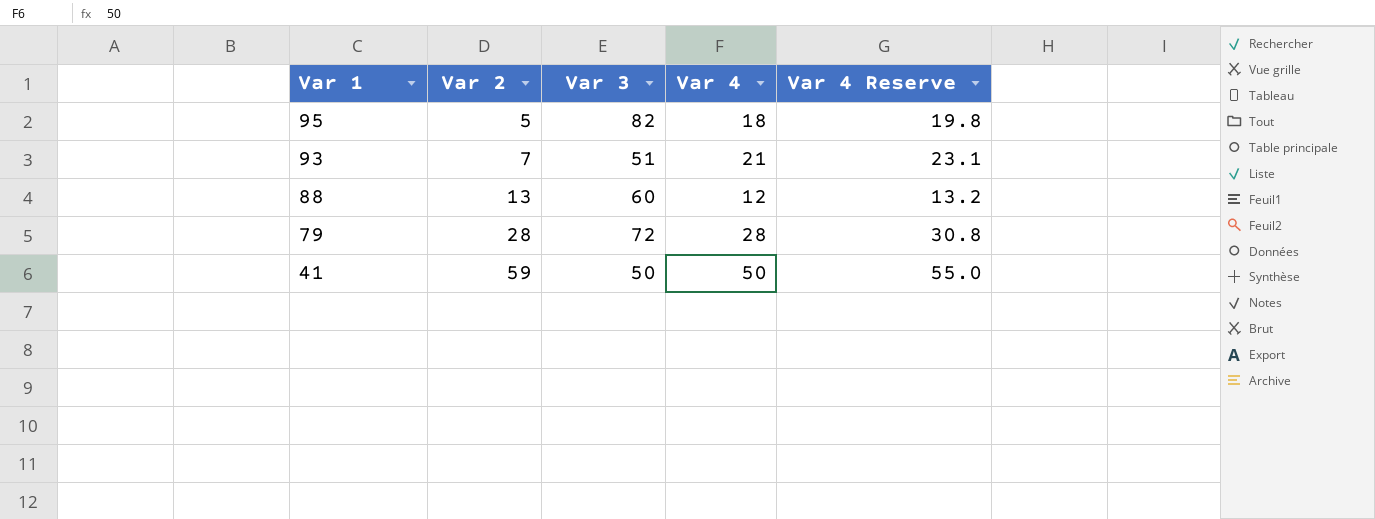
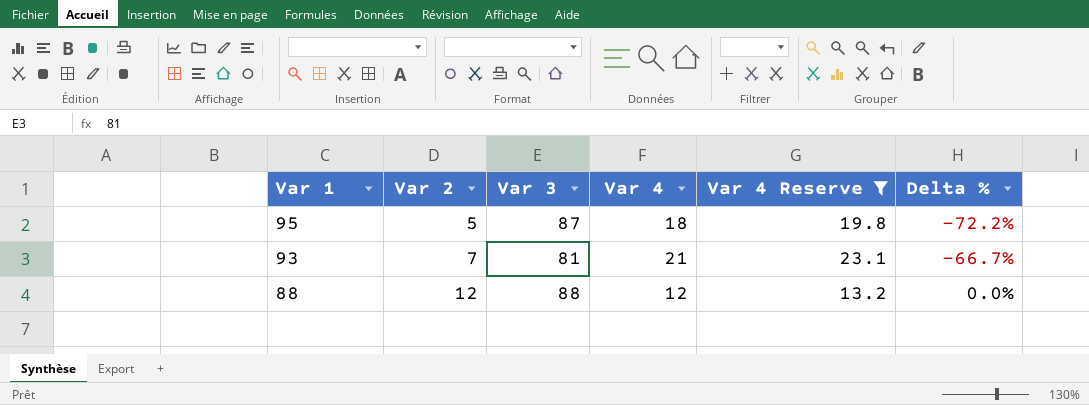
filter: none -> Var 4 Reserve <= 23.1
column Delta % | formula: none -> ([Var 2] - [Var 4]) / [Var 4]
95 | Var 3: 82 -> 87
93 | Var 3: 51 -> 81
88 | Var 2: 13 -> 12
88 | Var 3: 60 -> 88

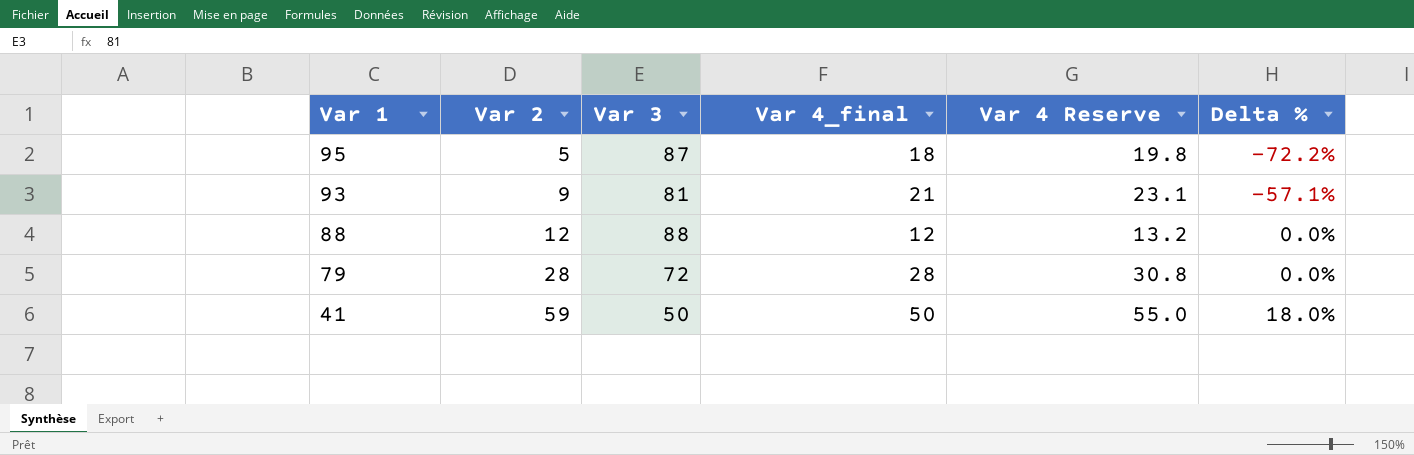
filter: Var 4 Reserve <= 23.1 -> none
column name: Var 4 -> Var 4_final
93 | Var 2: 7 -> 9
93 | Delta %: -66.7% -> -57.1%

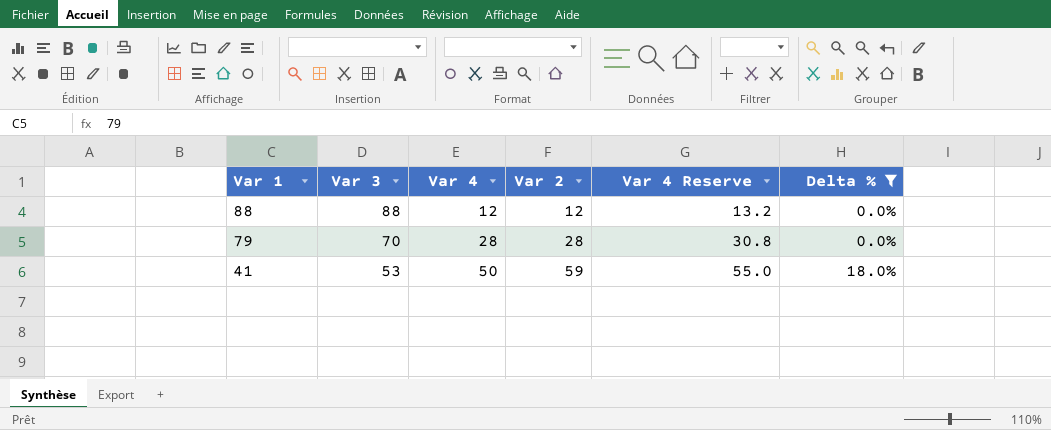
filter: none -> Delta % >= 0.0%
column name: Var 4_final -> Var 4
column Var 2 | position: 2 -> 4
79 | Var 3: 72 -> 70
41 | Var 3: 50 -> 53

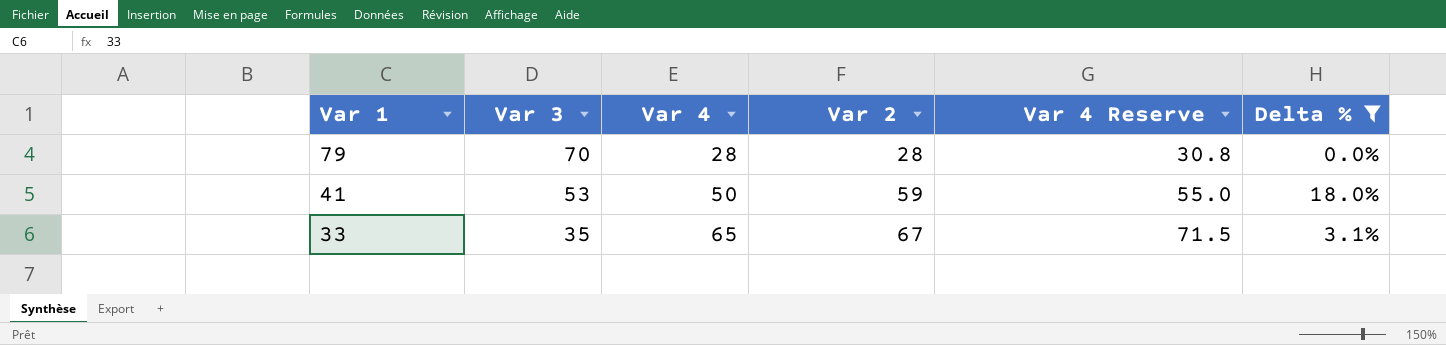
row 88: 88 | 12 | 12 | 13.2 | 0.0% -> none
row 33: none -> 35 | 65 | 67 | 71.5 | 3.1%

